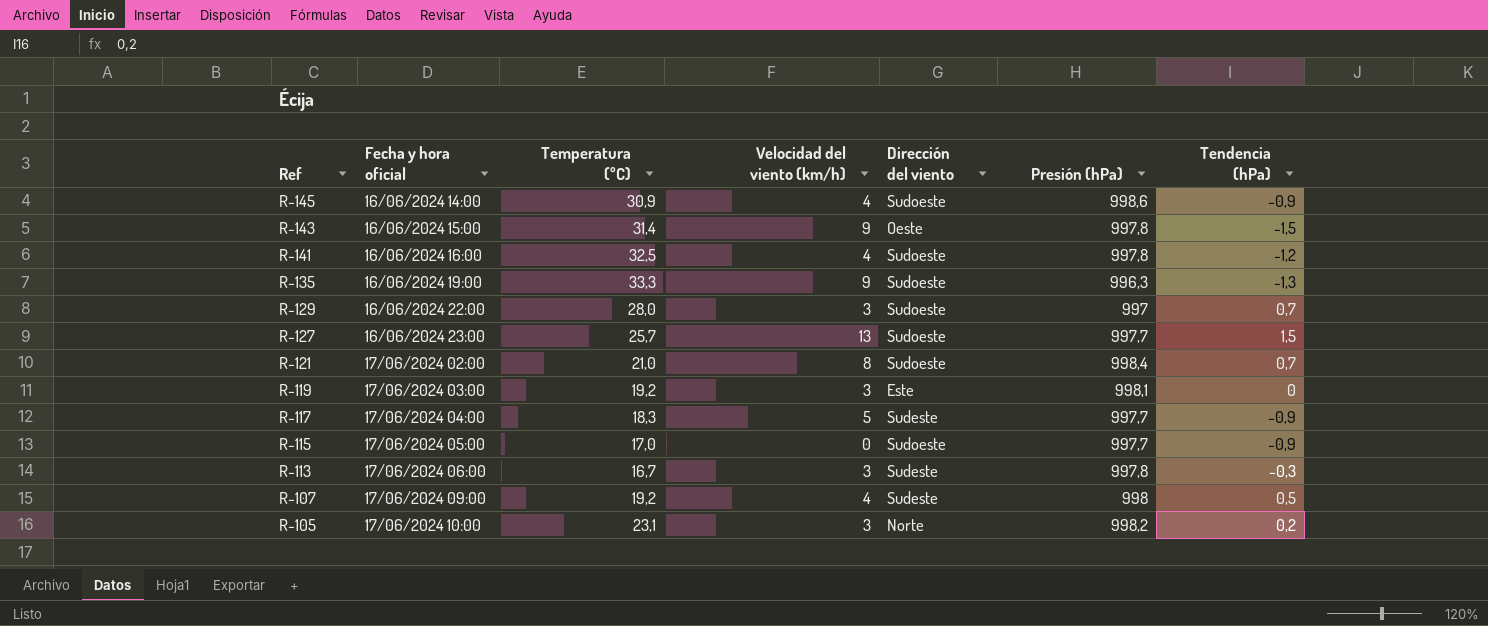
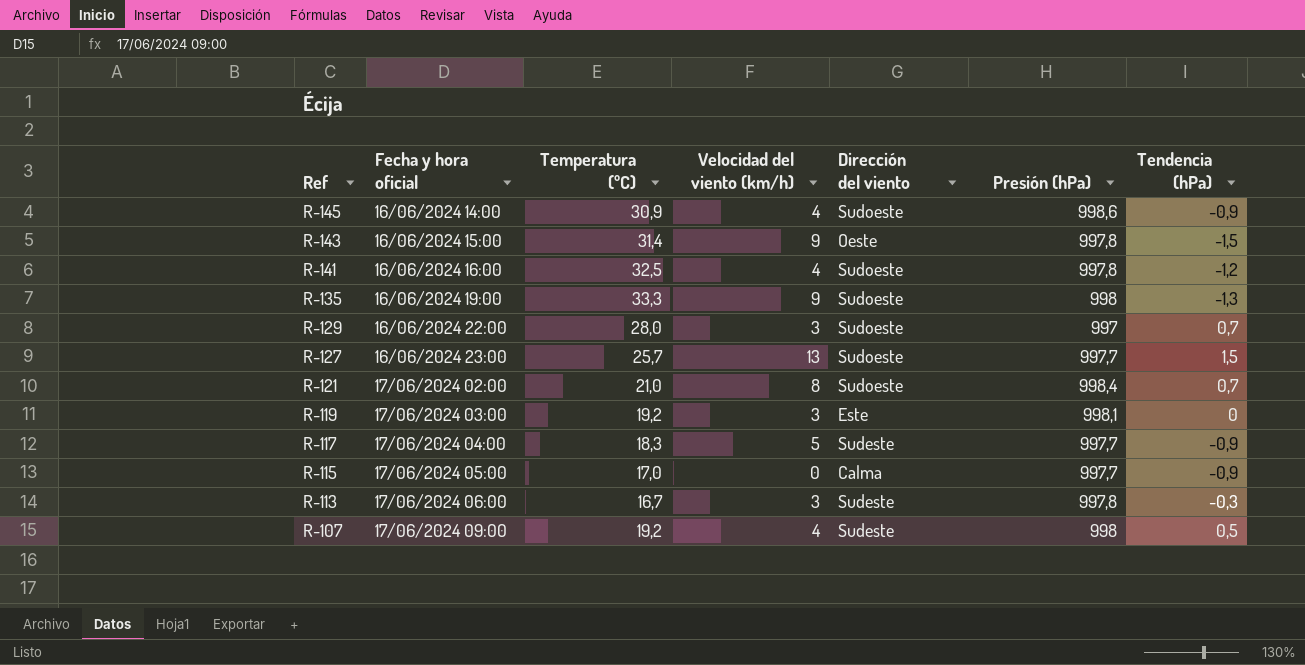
row R-105: 17/06/2024 10:00 | 23,1 | 3 | Norte | 998,2 | 0,2 -> none
R-135 | Presión (hPa): 996,3 -> 998
R-115 | Dirección del viento: Sudoeste -> Calma

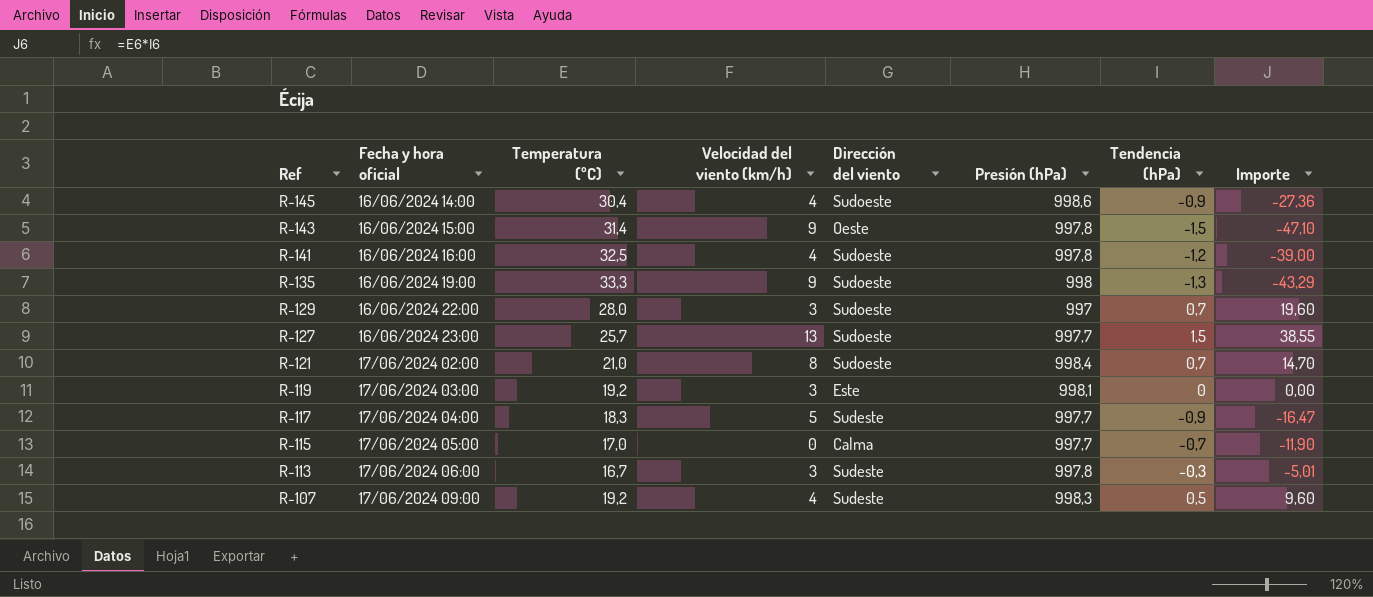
column Importe | formula: none -> [Temperatura (ºC)] * [Tendencia (hPa)]
R-145 | Temperatura (ºC): 30,9 -> 30,4
R-115 | Tendencia (hPa): -0,9 -> -0,7
R-107 | Presión (hPa): 998 -> 998,3

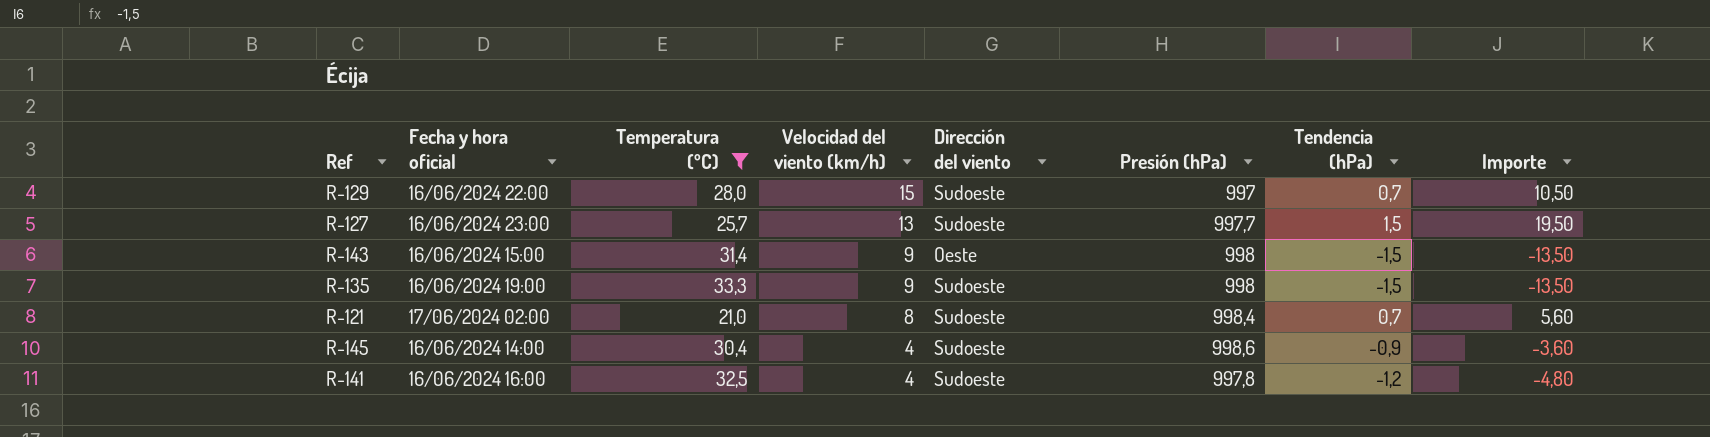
filter: none -> Temperatura (ºC) >= 21,0
row order: Ref descending -> Velocidad del viento (km/h) descending
column Importe | formula: [Temperatura (ºC)] * [Tendencia (hPa)] -> [Velocidad del viento (km/h)] * [Tendencia (hPa)]
R-129 | Velocidad del viento (km/h): 3 -> 15
R-143 | Presión (hPa): 997,8 -> 998
R-135 | Tendencia (hPa): -1,3 -> -1,5

